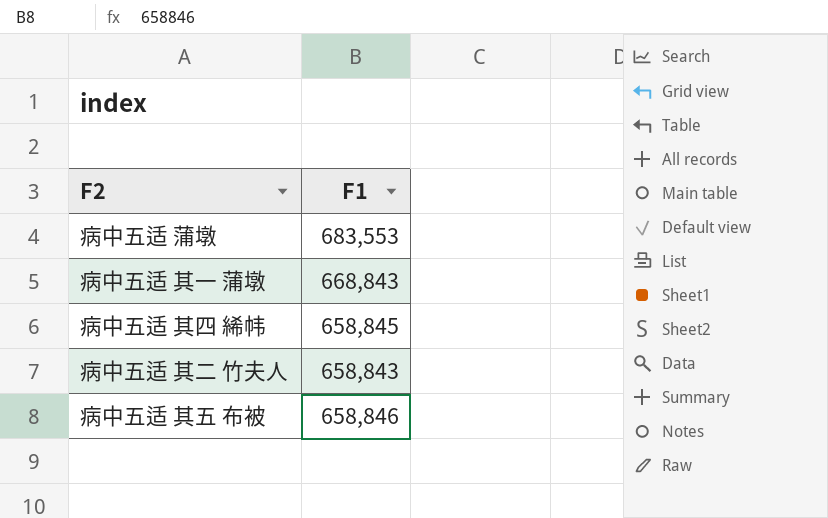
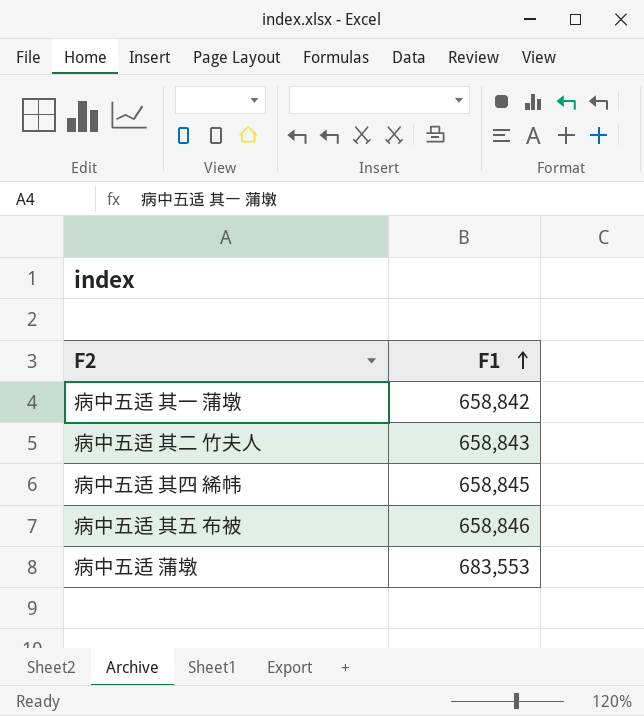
row order: none -> F1 ascending
病中五适 其一 蒲墩 | F1: 668,843 -> 658,842

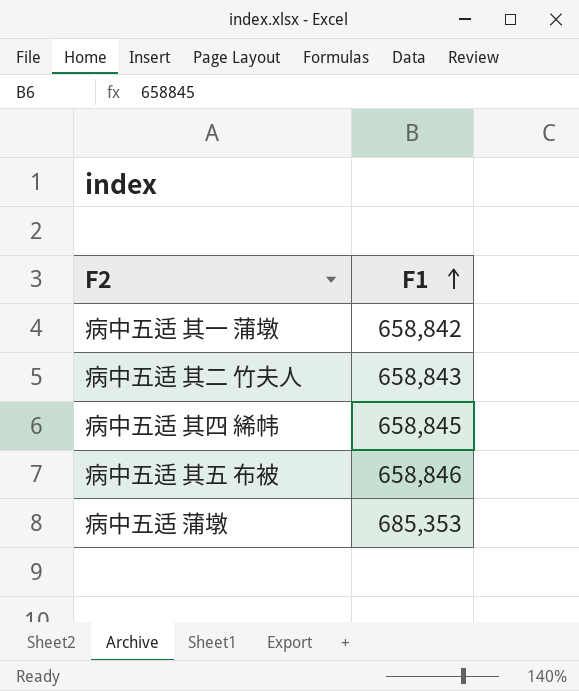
病中五适 蒲墩 | F1: 683,553 -> 685,353

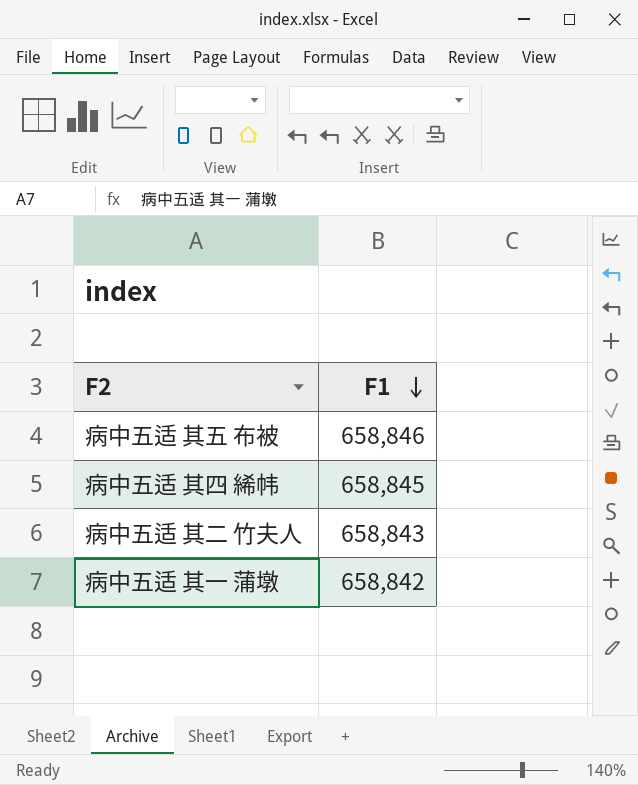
row order: F1 ascending -> F1 descending
row 病中五适 蒲墩: 685,353 -> none

